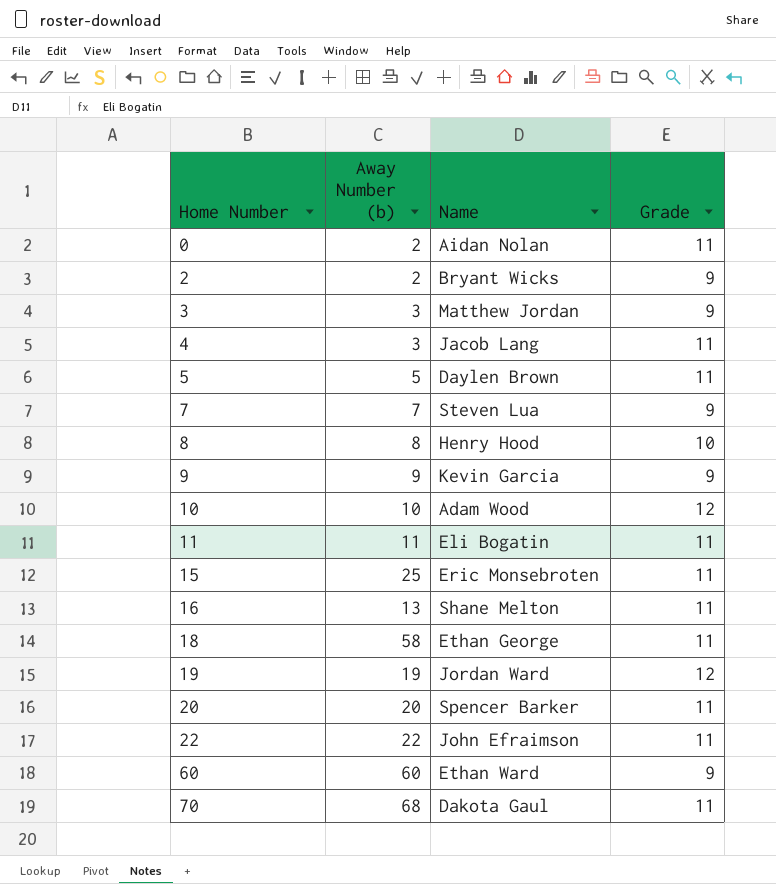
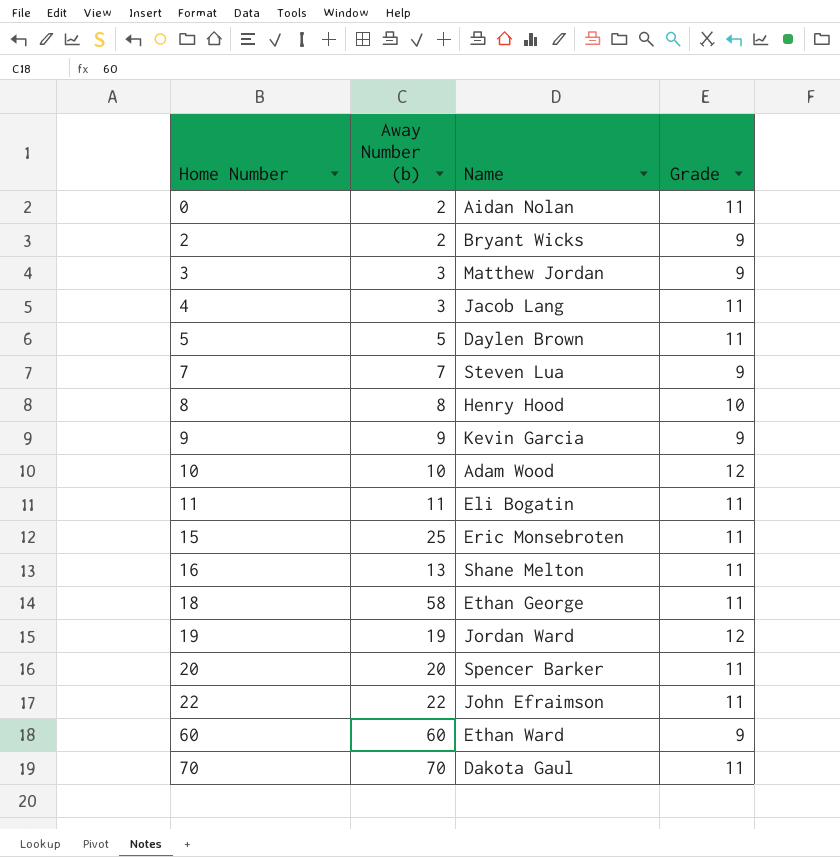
70 | Away Number (b): 68 -> 70

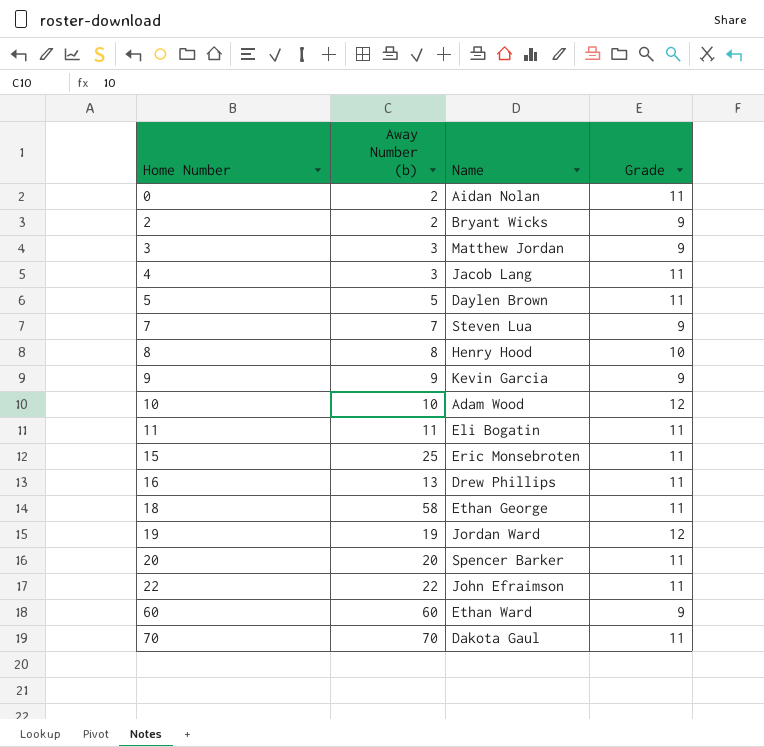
16 | Name: Shane Melton -> Drew Phillips

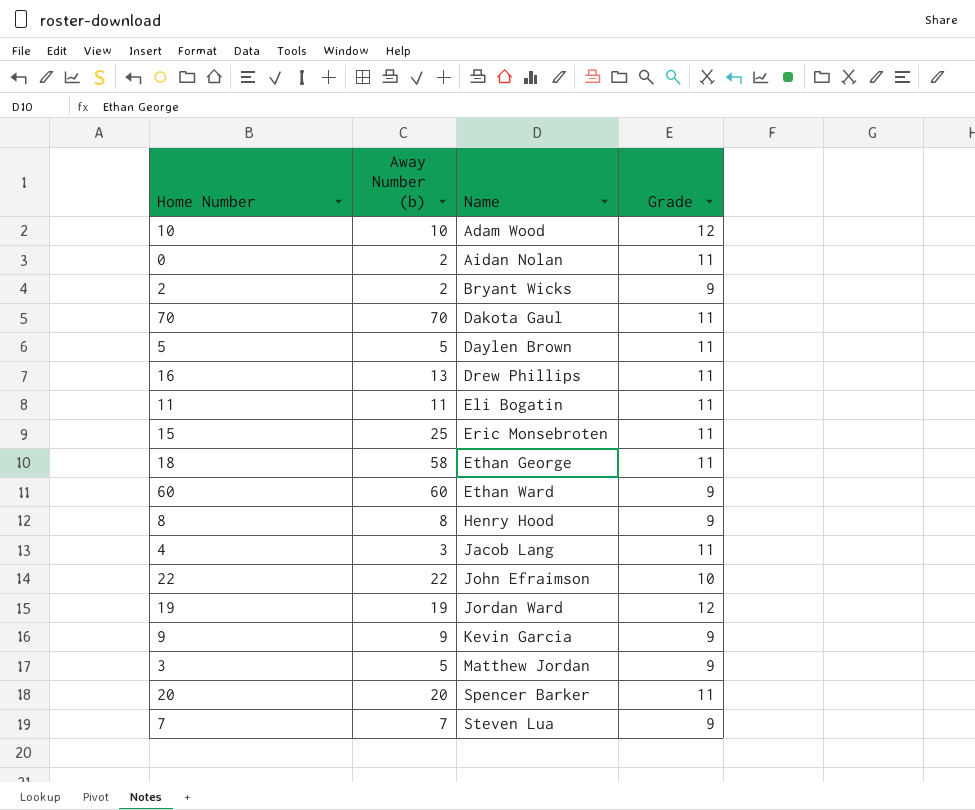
row order: Home Number ascending -> Name ascending
8 | Grade: 10 -> 9
22 | Grade: 11 -> 10
3 | Away Number (b): 3 -> 5

